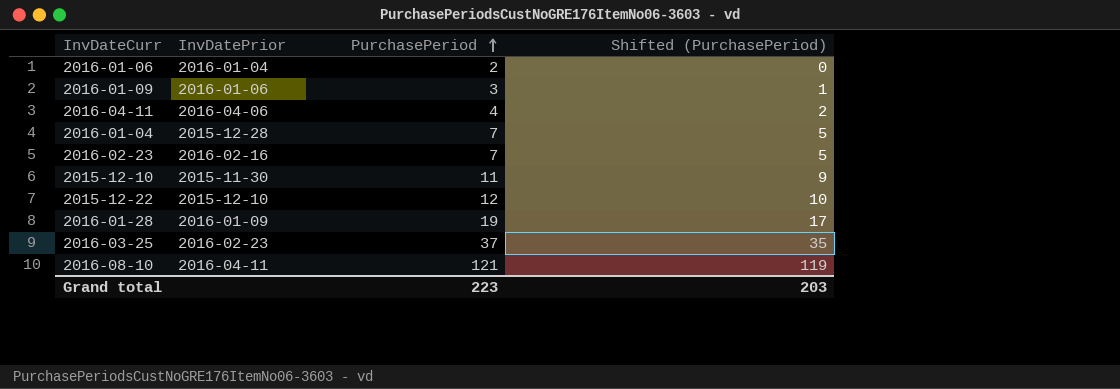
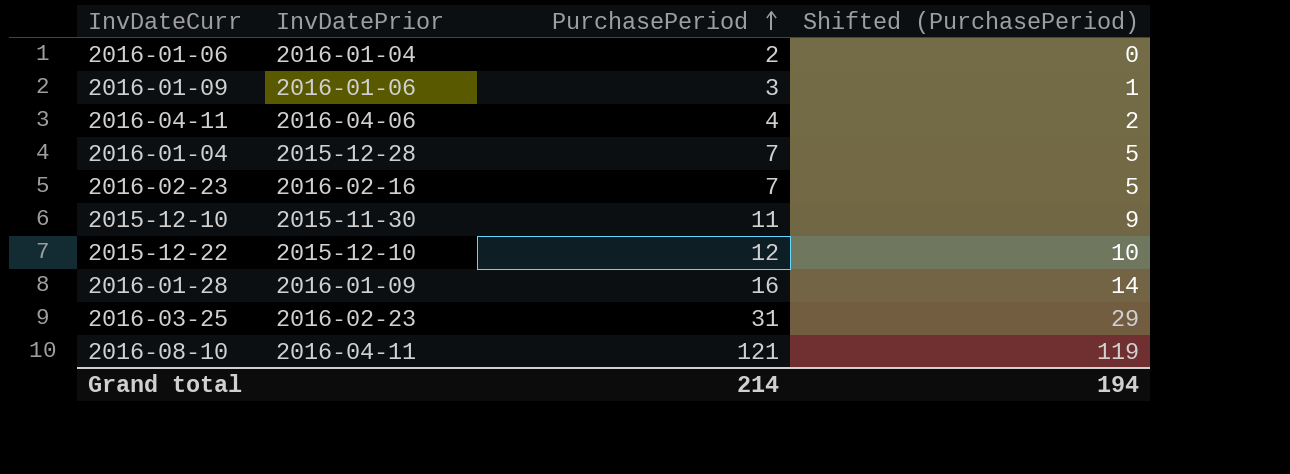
2016-01-28 | PurchasePeriod: 19 -> 16
2016-01-28 | Shifted (PurchasePeriod): 17 -> 14
2016-03-25 | PurchasePeriod: 37 -> 31
2016-03-25 | Shifted (PurchasePeriod): 35 -> 29
Grand total | PurchasePeriod: 223 -> 214
Grand total | Shifted (PurchasePeriod): 203 -> 194

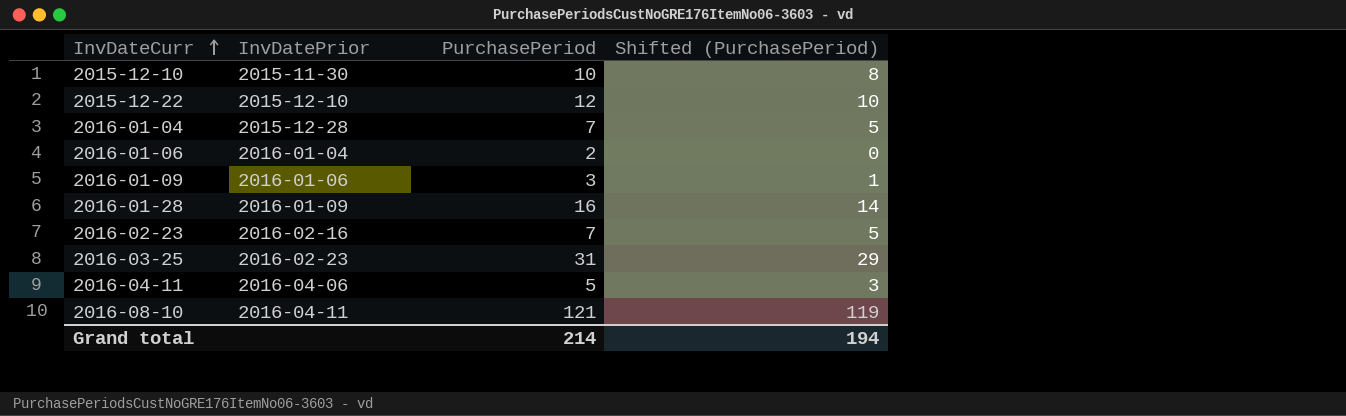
row order: PurchasePeriod ascending -> InvDateCurr ascending
2015-12-10 | PurchasePeriod: 11 -> 10
2015-12-10 | Shifted (PurchasePeriod): 9 -> 8
2016-04-11 | PurchasePeriod: 4 -> 5
2016-04-11 | Shifted (PurchasePeriod): 2 -> 3

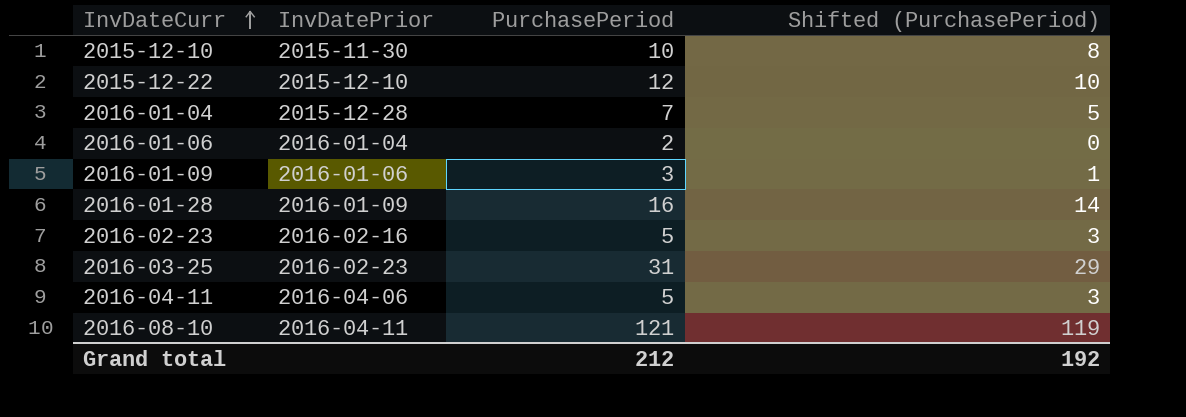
2016-02-23 | PurchasePeriod: 7 -> 5
2016-02-23 | Shifted (PurchasePeriod): 5 -> 3
Grand total | PurchasePeriod: 214 -> 212
Grand total | Shifted (PurchasePeriod): 194 -> 192

